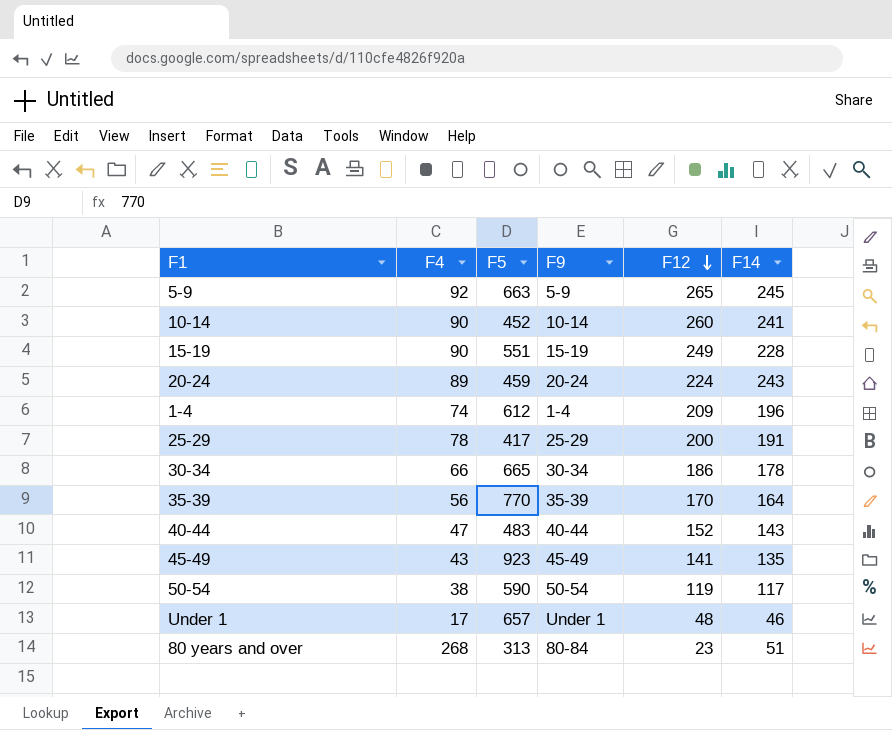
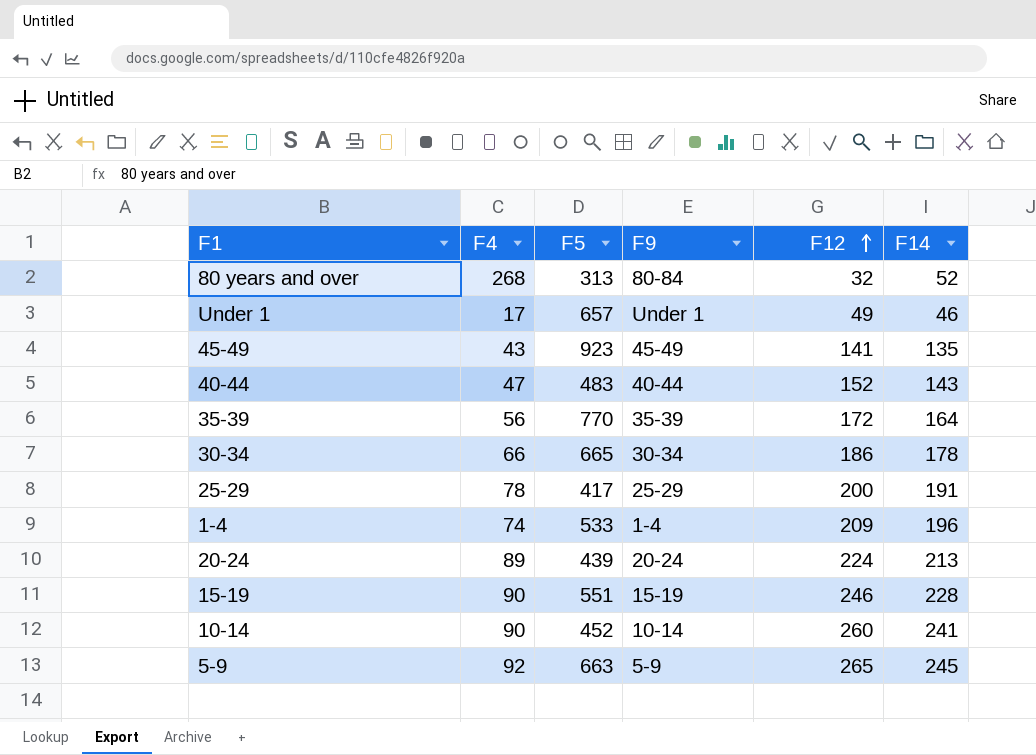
row order: F12 descending -> F12 ascending
row 50-54: 38 | 590 | 50-54 | 119 | 117 -> none
80 years and over | F12: 23 -> 32
80 years and over | F14: 51 -> 52
Under 1 | F12: 48 -> 49
35-39 | F12: 170 -> 172
1-4 | F5: 612 -> 533
20-24 | F5: 459 -> 439
20-24 | F14: 243 -> 213
15-19 | F12: 249 -> 246

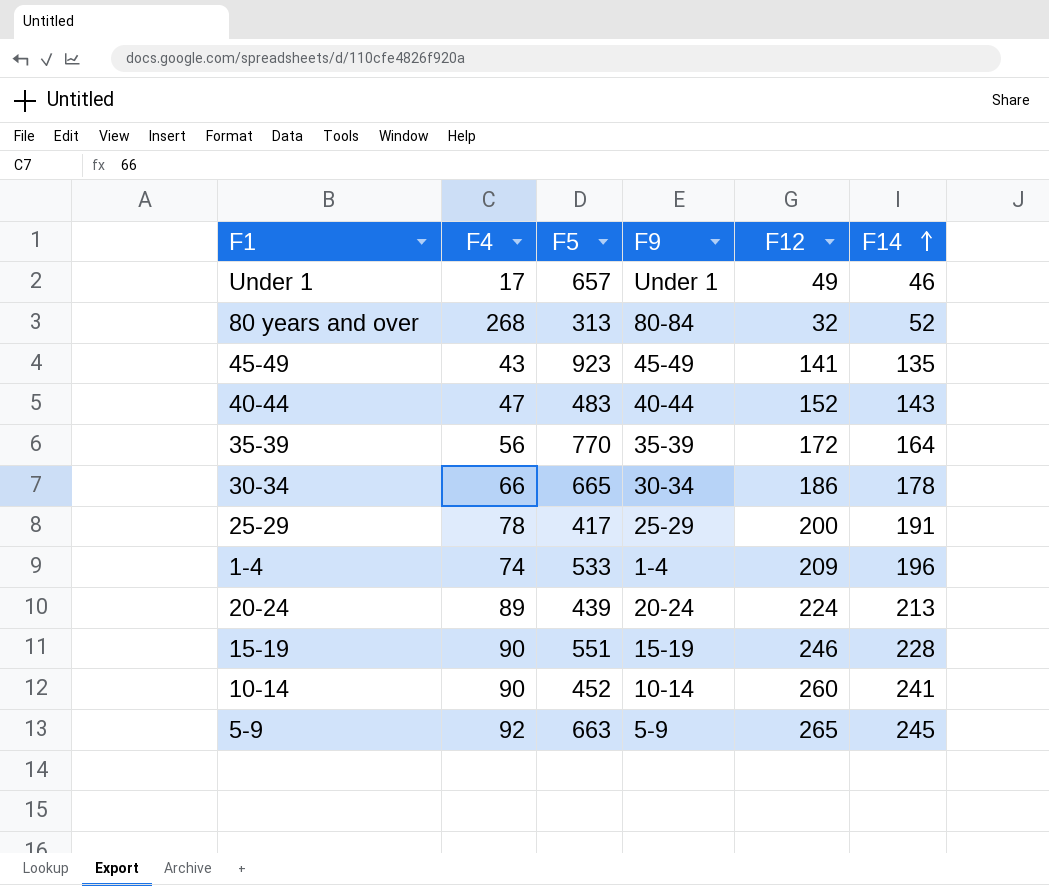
row order: F12 ascending -> F14 ascending

